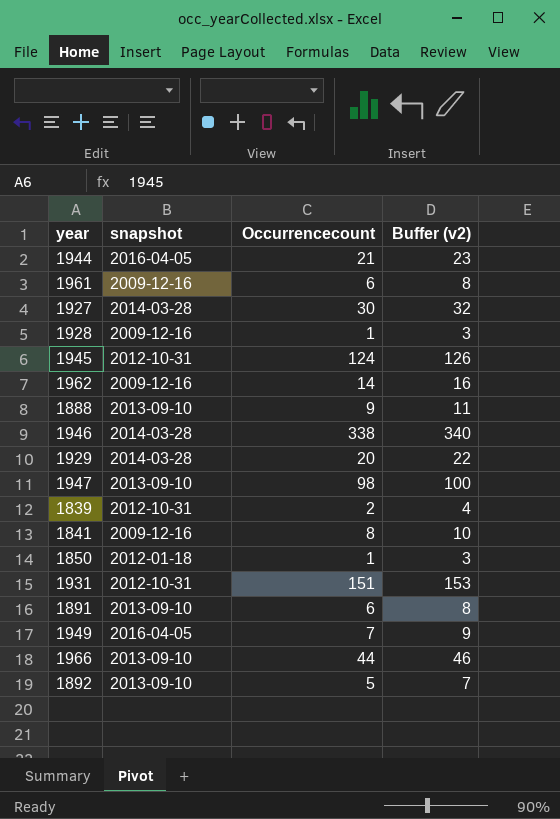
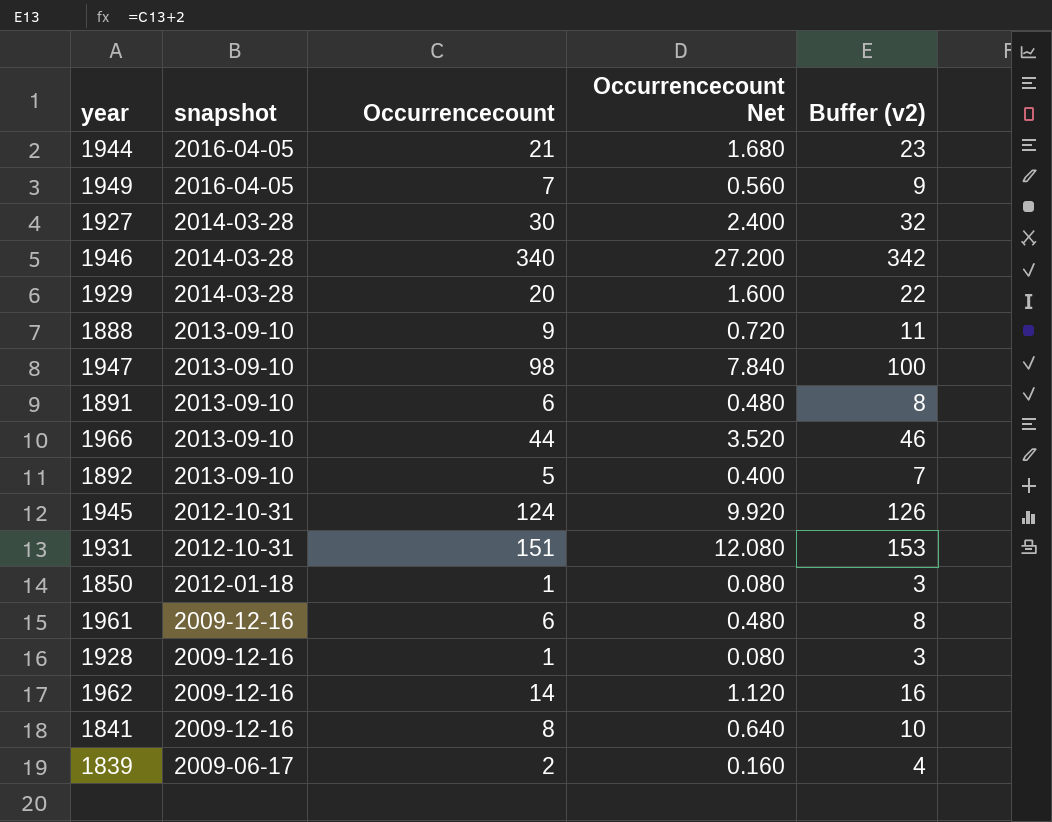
row order: none -> snapshot descending
column Occurrencecount Net | formula: none -> [Occurrencecount] * 0.08
1946 | Occurrencecount: 338 -> 340
1946 | Buffer (v2): 340 -> 342
1839 | snapshot: 2012-10-31 -> 2009-06-17

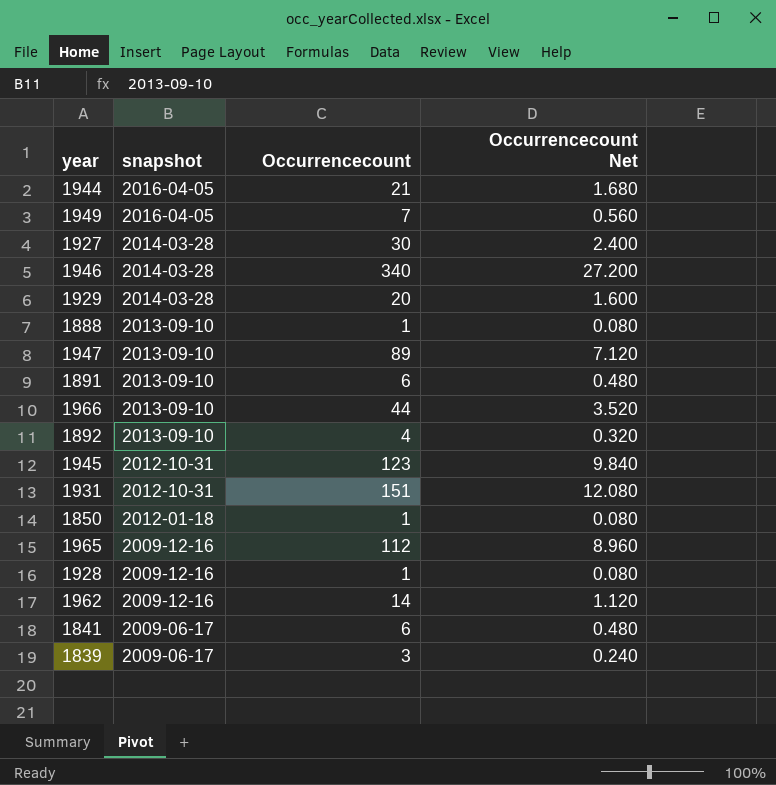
column Buffer (v2) | formula: [Occurrencecount] + 2 -> none
row 1961: 2009-12-16 | 6 | 0.480 | 8 -> none
1888 | Occurrencecount: 9 -> 1
1888 | Occurrencecount Net: 0.720 -> 0.080
1947 | Occurrencecount: 98 -> 89
1947 | Occurrencecount Net: 7.840 -> 7.120
1892 | Occurrencecount: 5 -> 4
1892 | Occurrencecount Net: 0.400 -> 0.320
1945 | Occurrencecount: 124 -> 123
1945 | Occurrencecount Net: 9.920 -> 9.840
row 1965: none -> 2009-12-16 | 112 | 8.960
1841 | snapshot: 2009-12-16 -> 2009-06-17
1841 | Occurrencecount: 8 -> 6
1841 | Occurrencecount Net: 0.640 -> 0.480
1839 | Occurrencecount: 2 -> 3
1839 | Occurrencecount Net: 0.160 -> 0.240

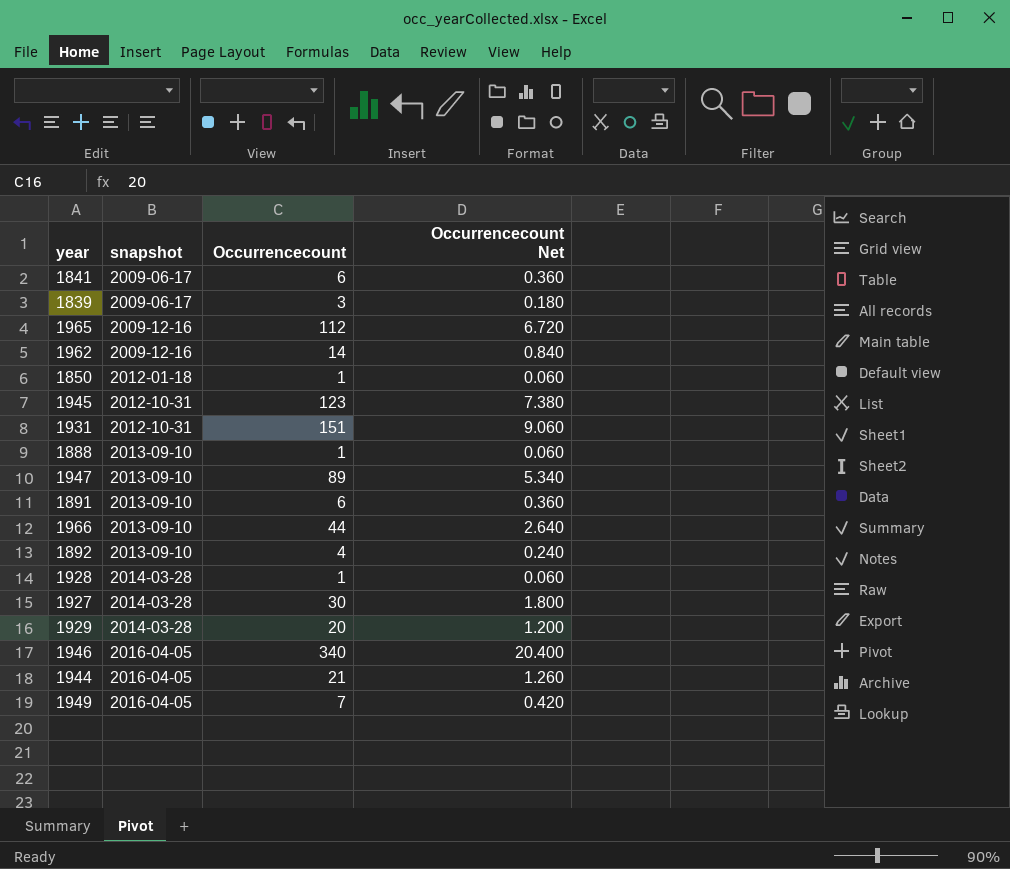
row order: snapshot descending -> snapshot ascending
column Occurrencecount Net | formula: [Occurrencecount] * 0.08 -> [Occurrencecount] * 0.06
1928 | snapshot: 2009-12-16 -> 2014-03-28
1946 | snapshot: 2014-03-28 -> 2016-04-05

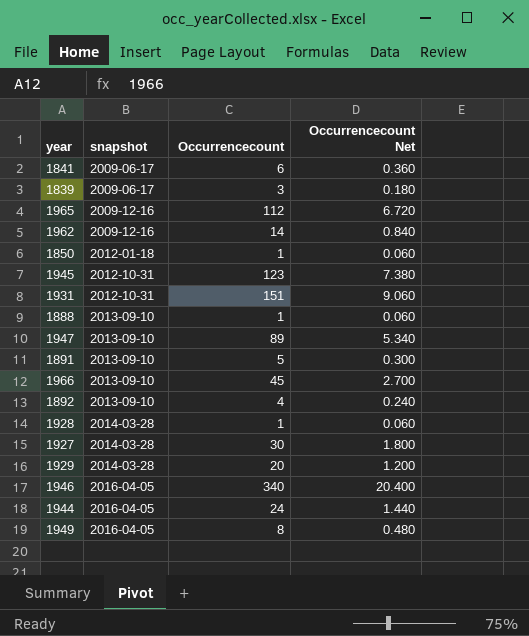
1891 | Occurrencecount: 6 -> 5
1891 | Occurrencecount Net: 0.360 -> 0.300
1966 | Occurrencecount: 44 -> 45
1966 | Occurrencecount Net: 2.640 -> 2.700
1944 | Occurrencecount: 21 -> 24
1944 | Occurrencecount Net: 1.260 -> 1.440
1949 | Occurrencecount: 7 -> 8
1949 | Occurrencecount Net: 0.420 -> 0.480

